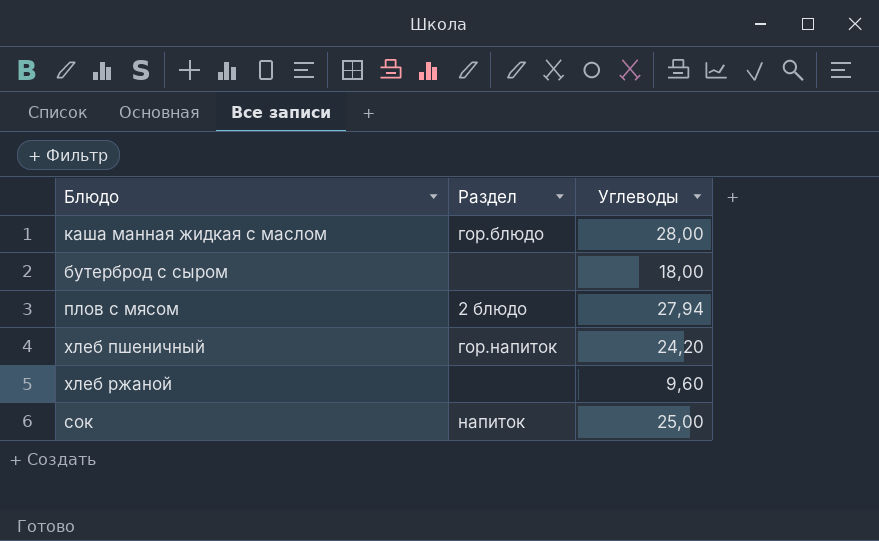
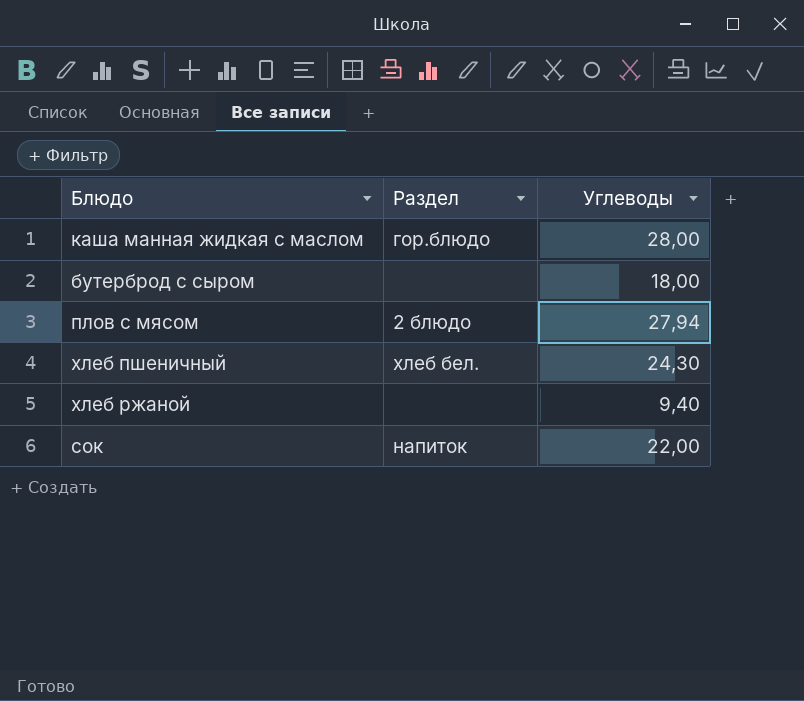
хлеб пшеничный | Раздел: гор.напиток -> хлеб бел.
хлеб пшеничный | Углеводы: 24,20 -> 24,30
хлеб ржаной | Углеводы: 9,60 -> 9,40
сок | Углеводы: 25,00 -> 22,00

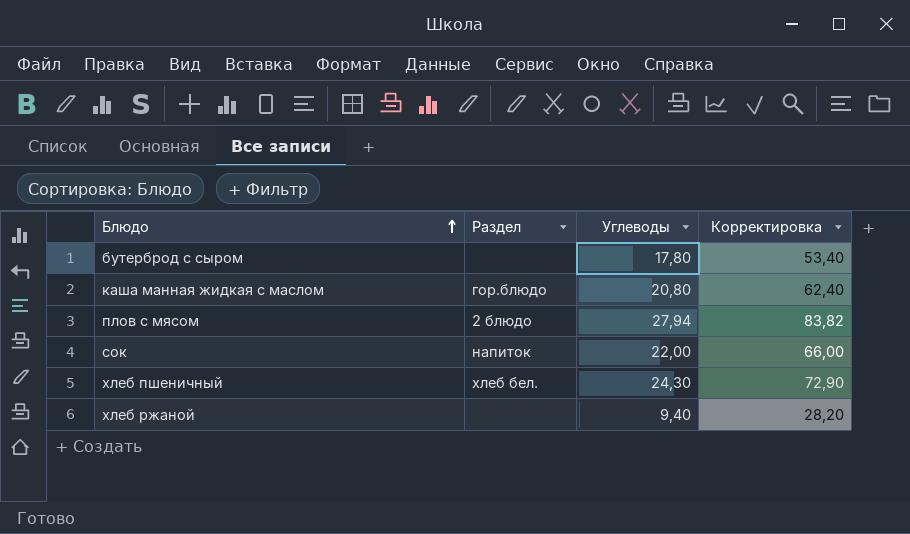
row order: none -> Блюдо ascending
column Корректировка | formula: none -> [Углеводы] * 3
бутерброд с сыром | Углеводы: 18,00 -> 17,80
каша манная жидкая с маслом | Углеводы: 28,00 -> 20,80

